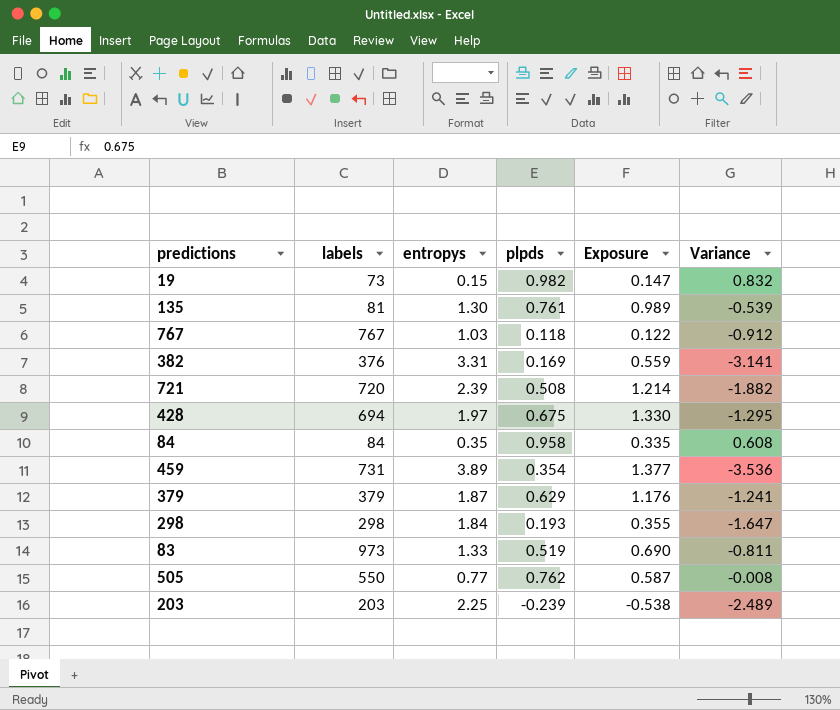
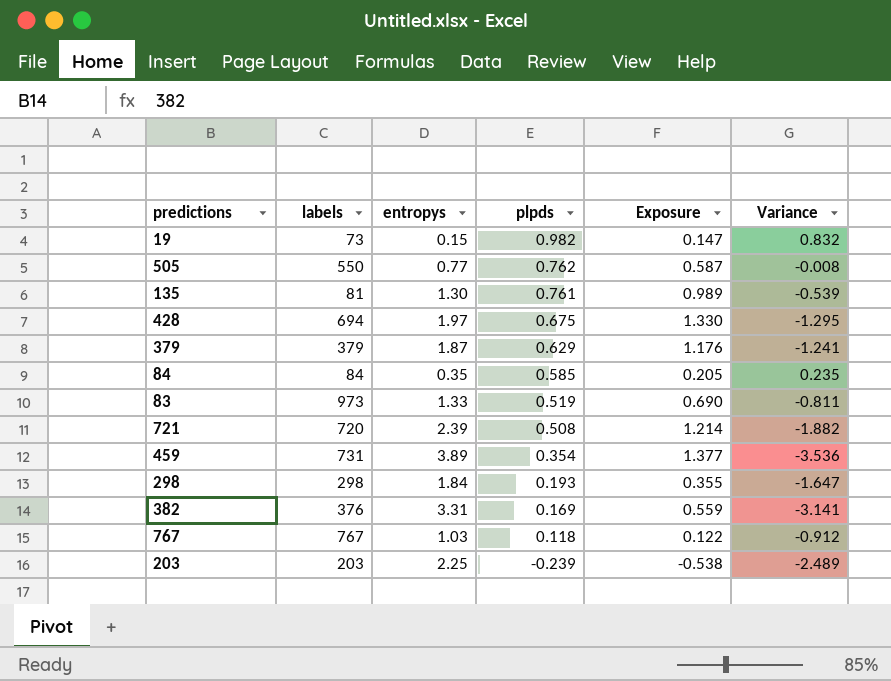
row order: none -> plpds descending
84 | plpds: 0.958 -> 0.585
84 | Exposure: 0.335 -> 0.205
84 | Variance: 0.608 -> 0.235

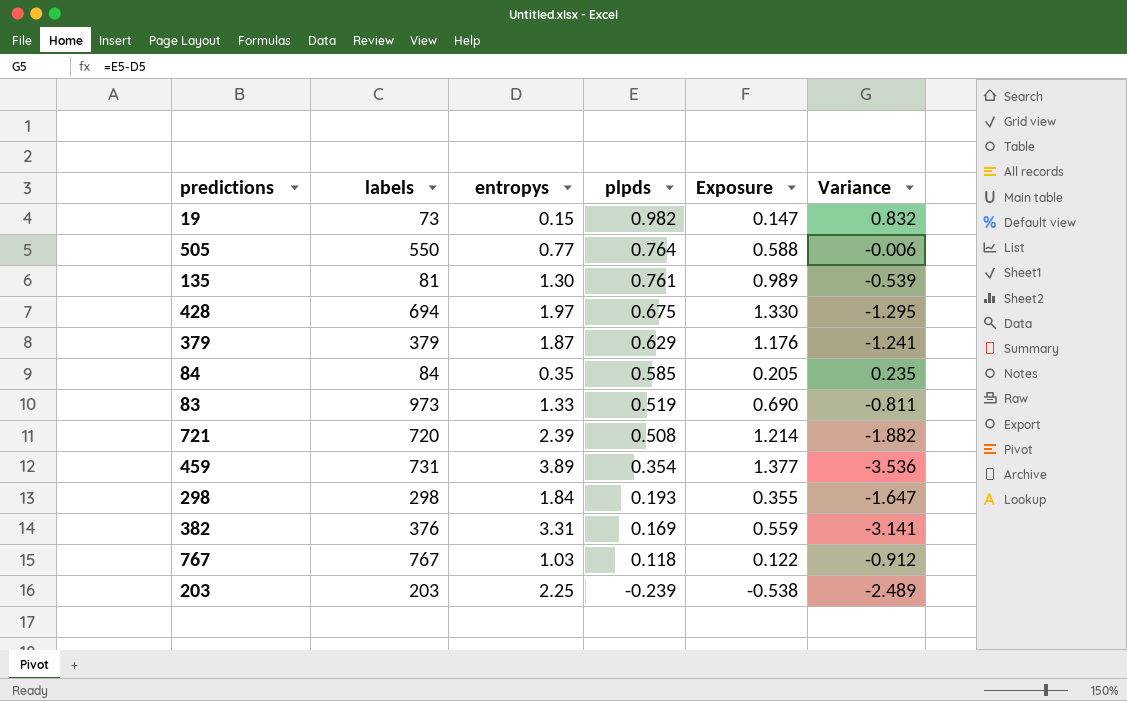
505 | plpds: 0.762 -> 0.764
505 | Exposure: 0.587 -> 0.588
505 | Variance: -0.008 -> -0.006

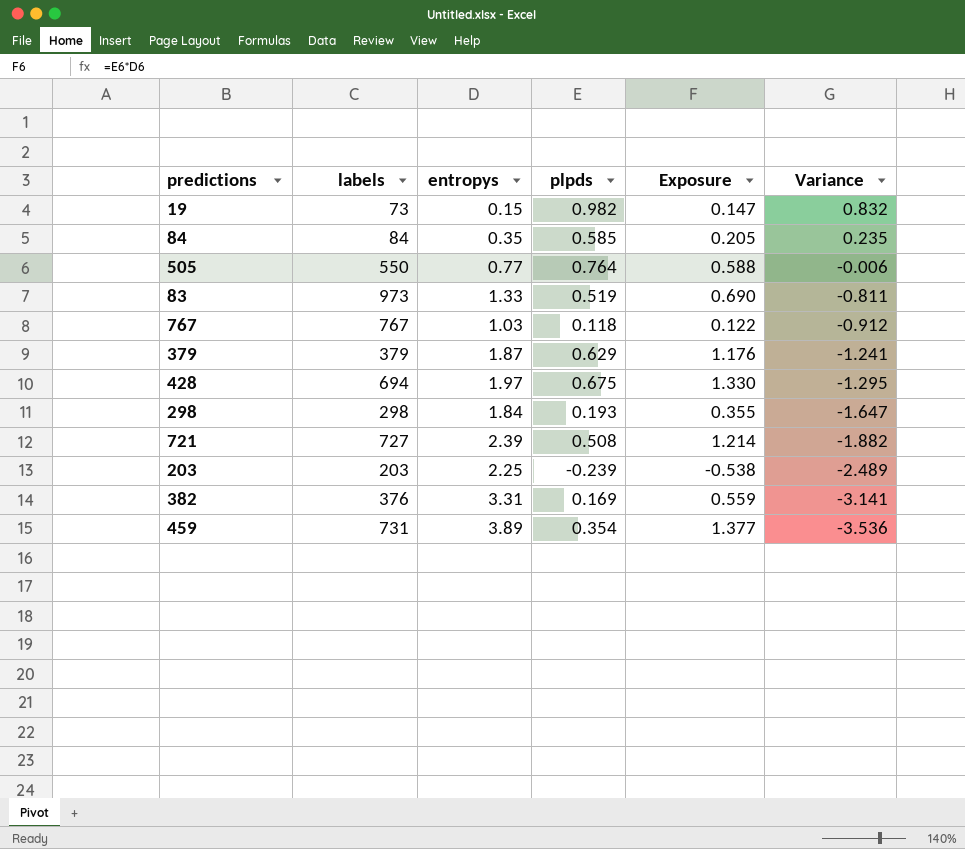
row order: plpds descending -> Variance descending
row 135: 81 | 1.30 | 0.761 | 0.989 | -0.539 -> none
721 | labels: 720 -> 727

